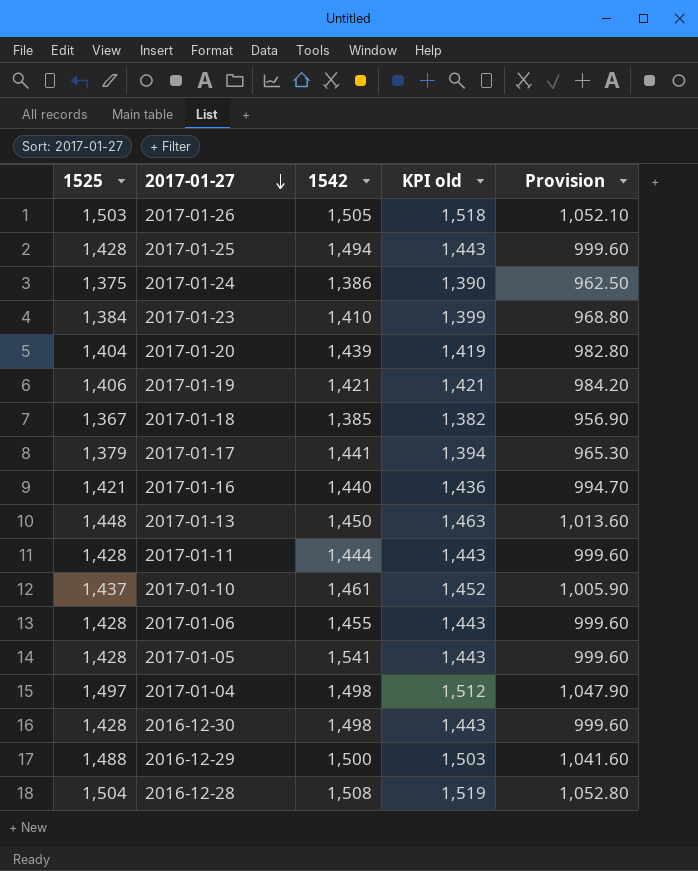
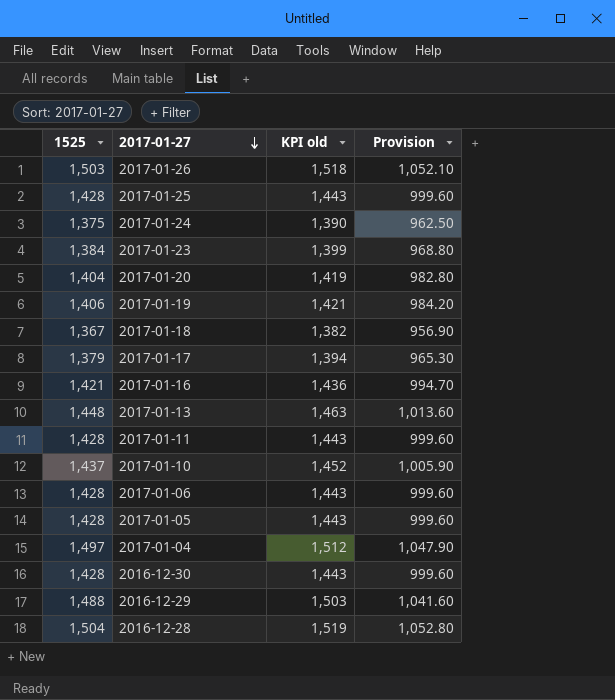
column 1542 | position: 3 -> none

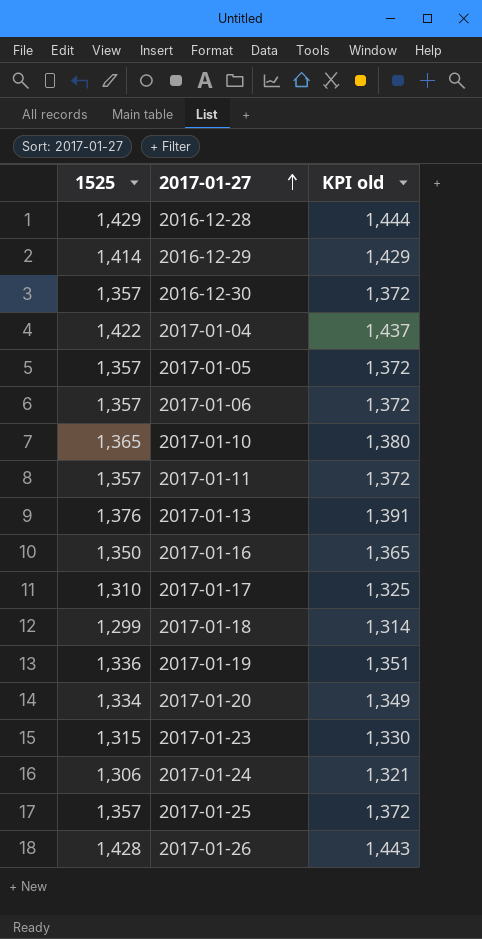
row order: 2017-01-27 descending -> 2017-01-27 ascending
column Provision | formula: [1525] * 0.7 -> none
2016-12-28 | 1525: 1,504 -> 1,429
2016-12-28 | KPI old: 1,519 -> 1,444
2016-12-29 | 1525: 1,488 -> 1,414
2016-12-29 | KPI old: 1,503 -> 1,429
2016-12-30 | 1525: 1,428 -> 1,357
2016-12-30 | KPI old: 1,443 -> 1,372
2017-01-04 | 1525: 1,497 -> 1,422
2017-01-04 | KPI old: 1,512 -> 1,437
2017-01-05 | 1525: 1,428 -> 1,357
2017-01-05 | KPI old: 1,443 -> 1,372
2017-01-06 | 1525: 1,428 -> 1,357
2017-01-06 | KPI old: 1,443 -> 1,372
2017-01-10 | 1525: 1,437 -> 1,365
2017-01-10 | KPI old: 1,452 -> 1,380
2017-01-11 | 1525: 1,428 -> 1,357
2017-01-11 | KPI old: 1,443 -> 1,372
2017-01-13 | 1525: 1,448 -> 1,376
2017-01-13 | KPI old: 1,463 -> 1,391
2017-01-16 | 1525: 1,421 -> 1,350
2017-01-16 | KPI old: 1,436 -> 1,365
2017-01-17 | 1525: 1,379 -> 1,310
2017-01-17 | KPI old: 1,394 -> 1,325
2017-01-18 | 1525: 1,367 -> 1,299
2017-01-18 | KPI old: 1,382 -> 1,314
2017-01-19 | 1525: 1,406 -> 1,336
2017-01-19 | KPI old: 1,421 -> 1,351
2017-01-20 | 1525: 1,404 -> 1,334
2017-01-20 | KPI old: 1,419 -> 1,349
2017-01-23 | 1525: 1,384 -> 1,315
2017-01-23 | KPI old: 1,399 -> 1,330
2017-01-24 | 1525: 1,375 -> 1,306
2017-01-24 | KPI old: 1,390 -> 1,321
2017-01-25 | 1525: 1,428 -> 1,357
2017-01-25 | KPI old: 1,443 -> 1,372
2017-01-26 | 1525: 1,503 -> 1,428
2017-01-26 | KPI old: 1,518 -> 1,443

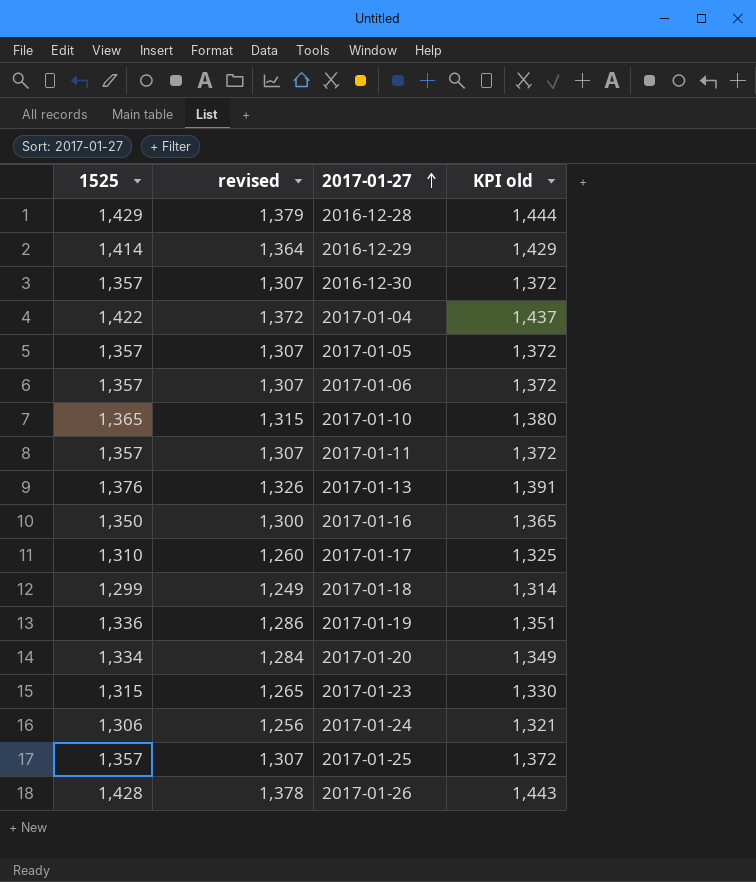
column revised | formula: none -> [1525] - 50

